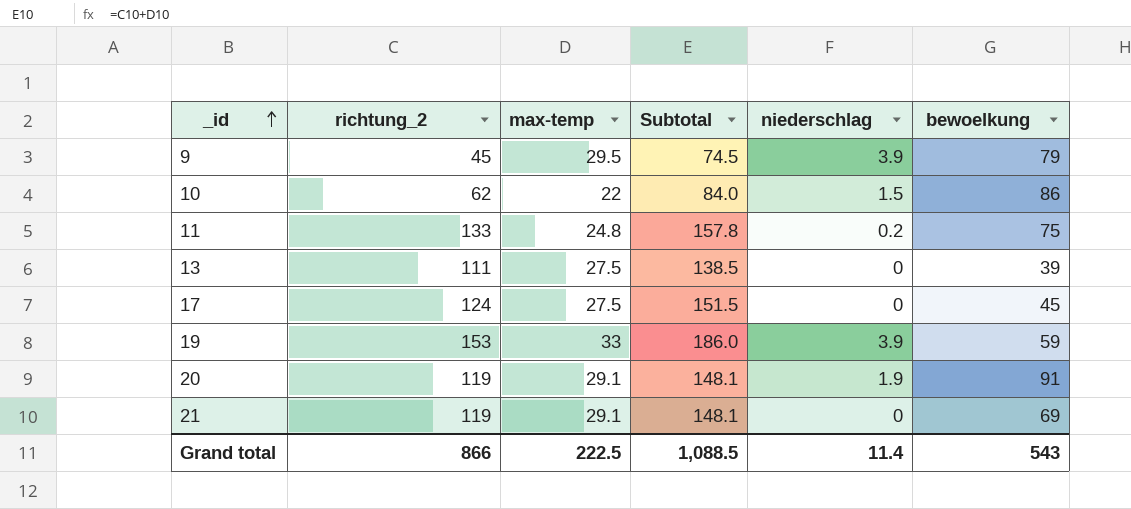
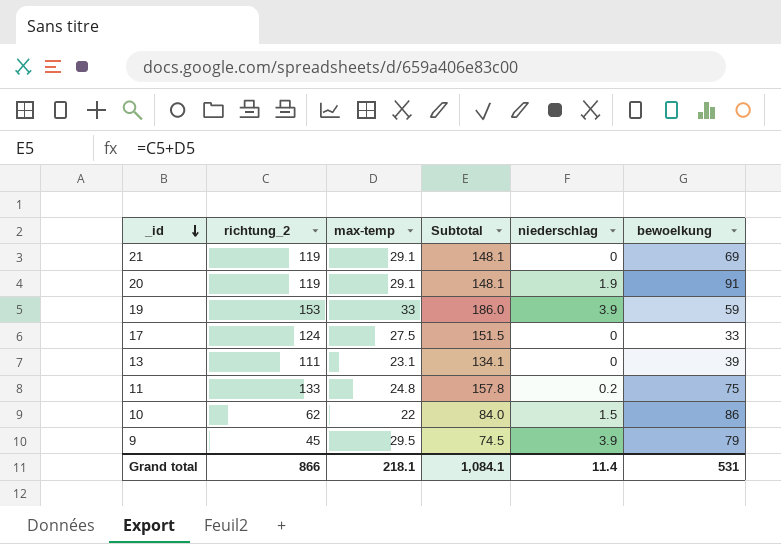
row order: _id ascending -> _id descending
17 | bewoelkung: 45 -> 33
13 | max-temp: 27.5 -> 23.1
13 | Subtotal: 138.5 -> 134.1
Grand total | max-temp: 222.5 -> 218.1
Grand total | Subtotal: 1,088.5 -> 1,084.1
Grand total | bewoelkung: 543 -> 531

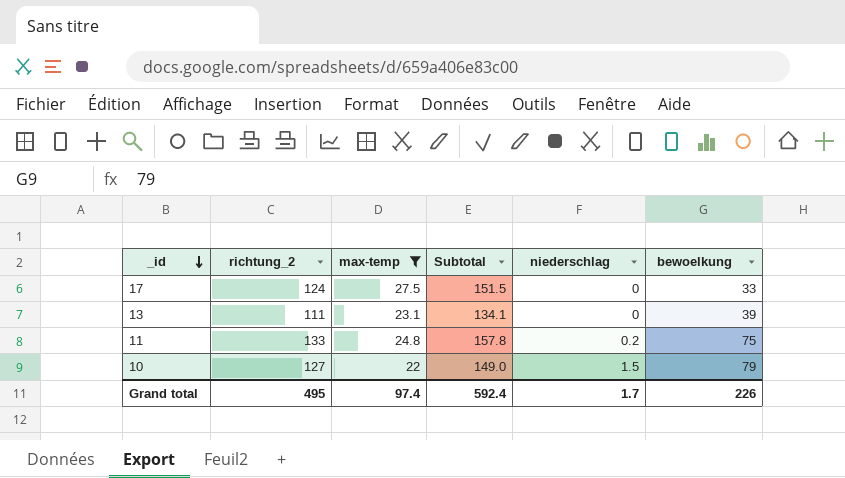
filter: none -> max-temp <= 27.5
10 | richtung_2: 62 -> 127
10 | Subtotal: 84.0 -> 149.0
10 | bewoelkung: 86 -> 79
Grand total | richtung_2: 866 -> 495
Grand total | max-temp: 218.1 -> 97.4
Grand total | Subtotal: 1,084.1 -> 592.4
Grand total | niederschlag: 11.4 -> 1.7
Grand total | bewoelkung: 531 -> 226

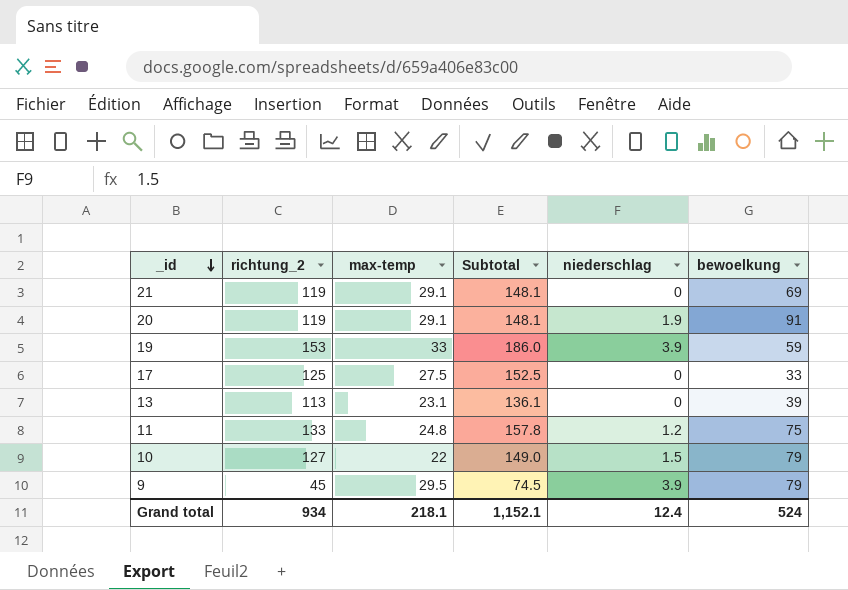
filter: max-temp <= 27.5 -> none
17 | richtung_2: 124 -> 125
17 | Subtotal: 151.5 -> 152.5
13 | richtung_2: 111 -> 113
13 | Subtotal: 134.1 -> 136.1
11 | niederschlag: 0.2 -> 1.2
Grand total | richtung_2: 495 -> 934
Grand total | max-temp: 97.4 -> 218.1
Grand total | Subtotal: 592.4 -> 1,152.1
Grand total | niederschlag: 1.7 -> 12.4
Grand total | bewoelkung: 226 -> 524

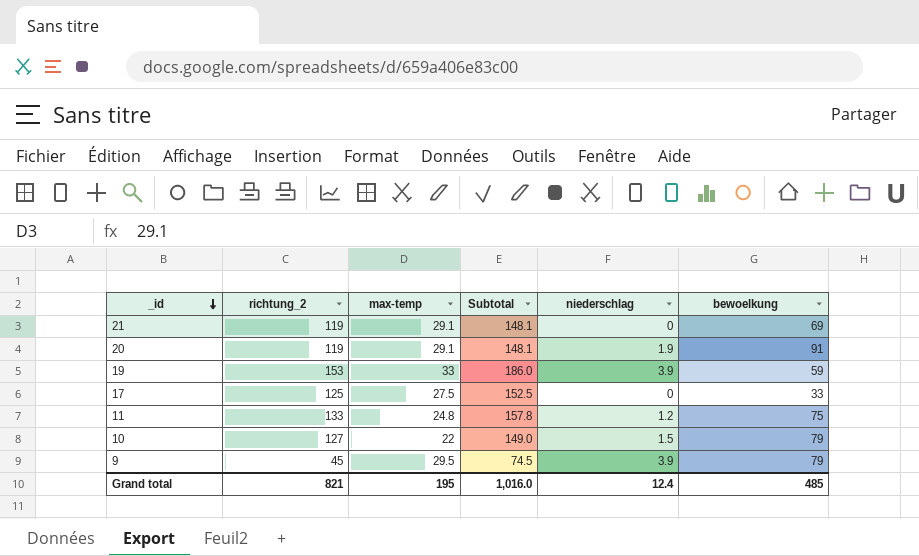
row 13: 113 | 23.1 | 136.1 | 0 | 39 -> none
Grand total | richtung_2: 934 -> 821
Grand total | max-temp: 218.1 -> 195
Grand total | Subtotal: 1,152.1 -> 1,016.0
Grand total | bewoelkung: 524 -> 485

